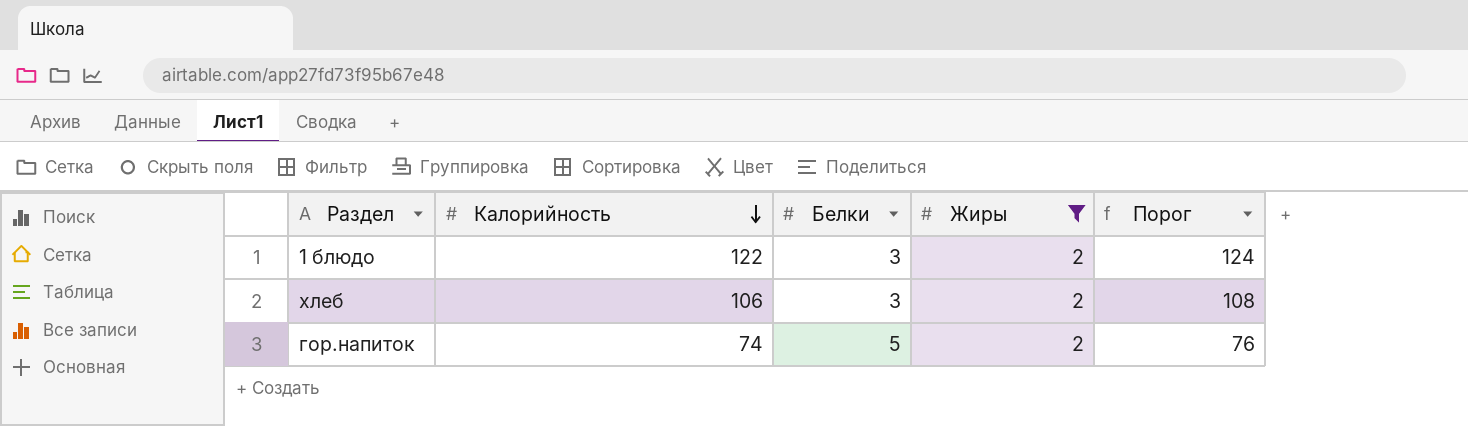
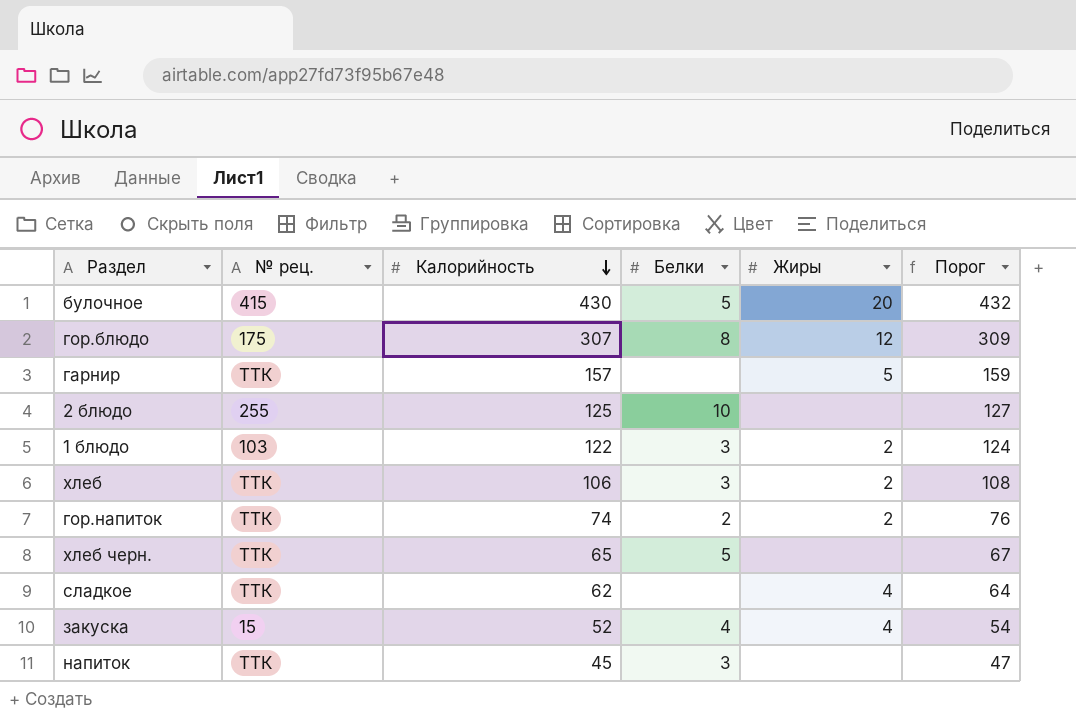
filter: Жиры = 2 -> none
column № рец. | position: none -> 2
гор.напиток | Белки: 5 -> 2

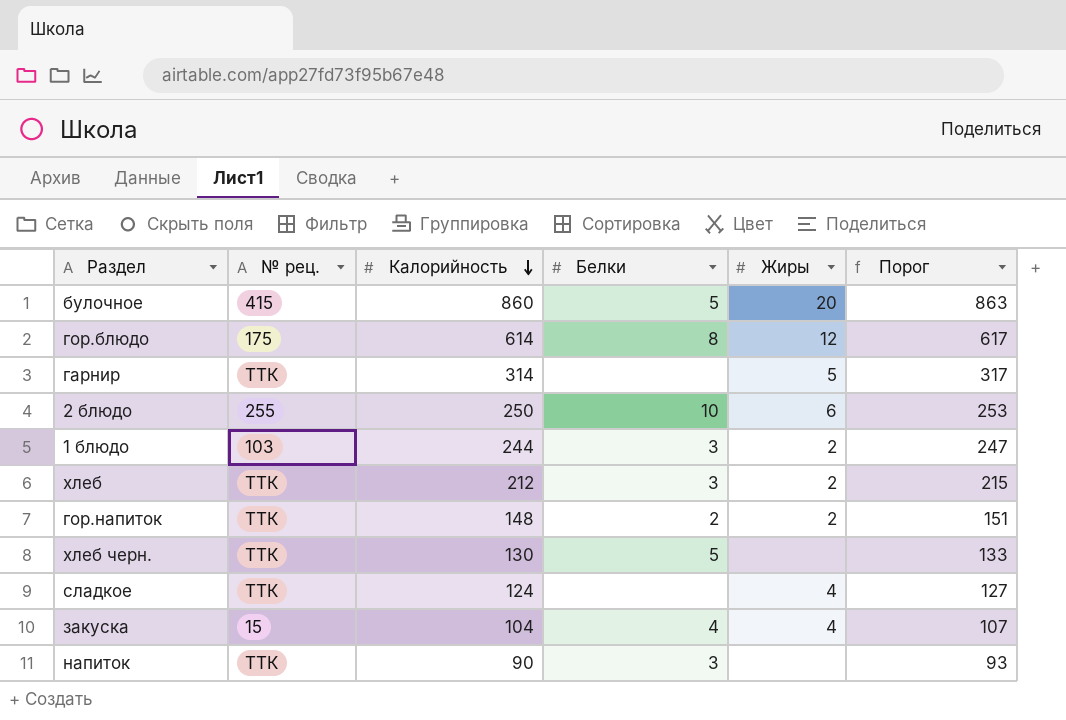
column Порог | formula: [Калорийность] + 2 -> [Калорийность] + 3
булочное | Калорийность: 430 -> 860
гор.блюдо | Калорийность: 307 -> 614
гарнир | Калорийность: 157 -> 314
2 блюдо | Калорийность: 125 -> 250
2 блюдо | Жиры: none -> 6
1 блюдо | Калорийность: 122 -> 244
хлеб | Калорийность: 106 -> 212
гор.напиток | Калорийность: 74 -> 148
хлеб черн. | Калорийность: 65 -> 130
сладкое | Калорийность: 62 -> 124
закуска | Калорийность: 52 -> 104
напиток | Калорийность: 45 -> 90

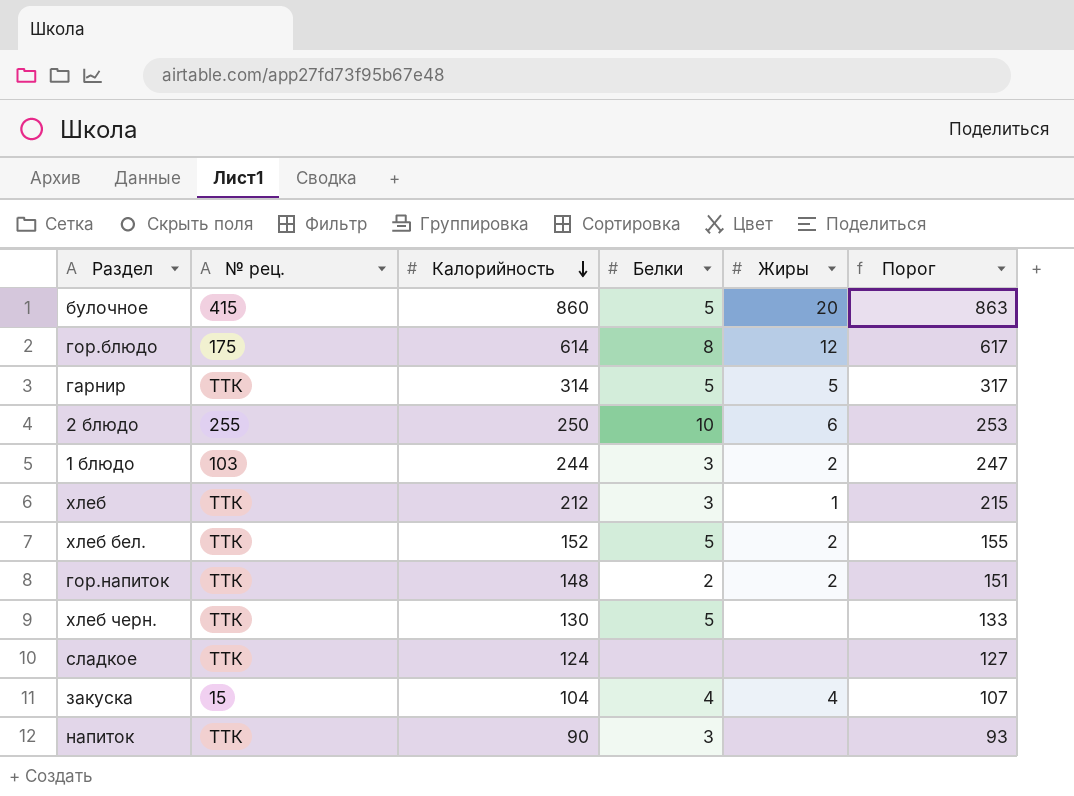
гарнир | Белки: none -> 5
хлеб | Жиры: 2 -> 1
row хлеб бел.: none -> ТТК | 152 | 5 | 2 | 155
сладкое | Жиры: 4 -> none

